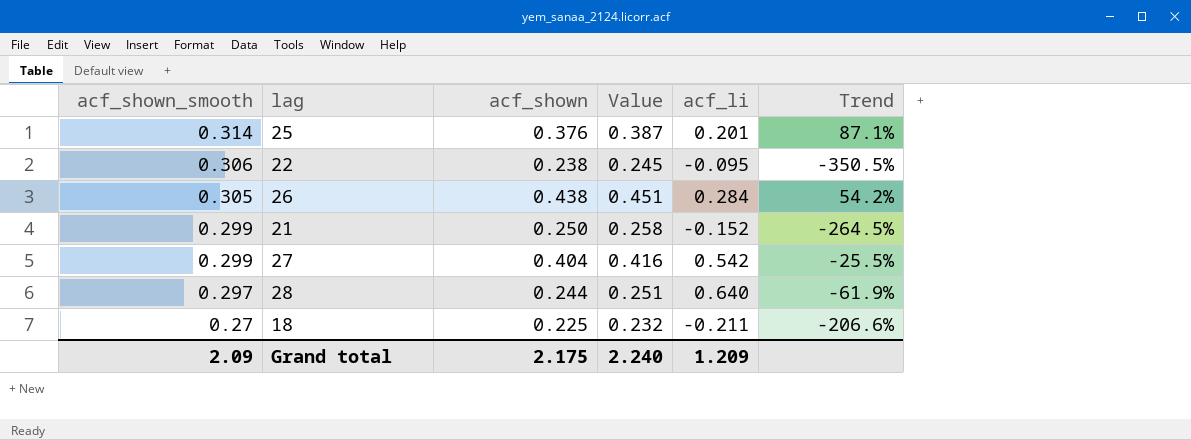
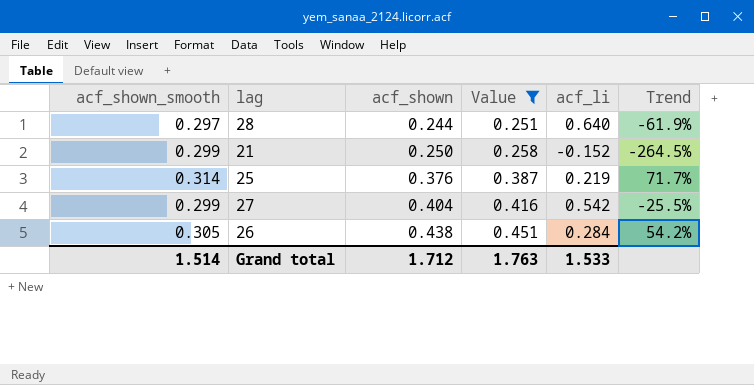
filter: none -> Value >= 0.251
row order: acf_shown_smooth descending -> acf_shown ascending
25 | acf_li: 0.201 -> 0.219
25 | Trend: 87.1% -> 71.7%
Grand total | acf_shown_smooth: 2.09 -> 1.514
Grand total | acf_shown: 2.175 -> 1.712
Grand total | Value: 2.240 -> 1.763
Grand total | acf_li: 1.209 -> 1.533

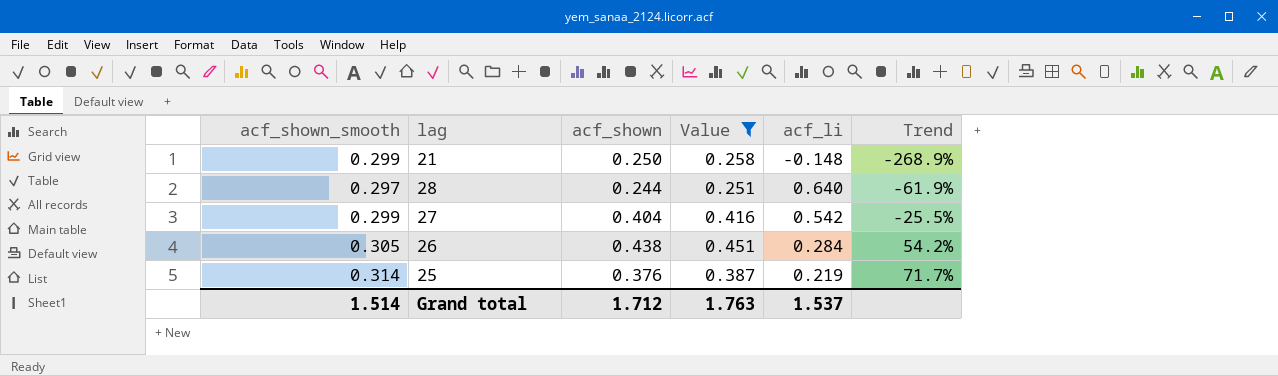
row order: acf_shown ascending -> Trend ascending
21 | acf_li: -0.152 -> -0.148
21 | Trend: -264.5% -> -268.9%
Grand total | acf_li: 1.533 -> 1.537

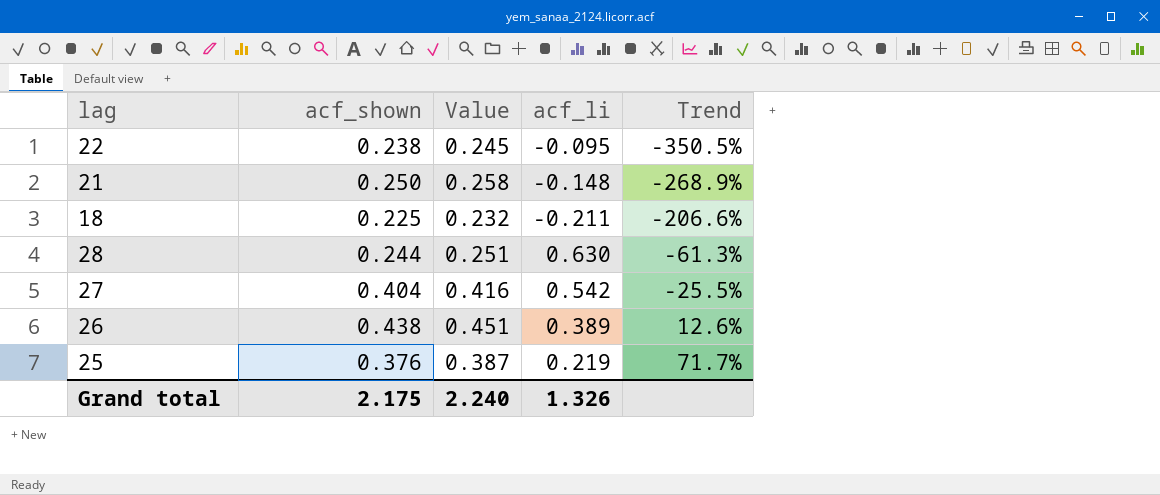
filter: Value >= 0.251 -> none
column acf_shown_smooth | position: 1 -> none
28 | acf_li: 0.640 -> 0.630
28 | Trend: -61.9% -> -61.3%
26 | acf_li: 0.284 -> 0.389
26 | Trend: 54.2% -> 12.6%
Grand total | acf_shown: 1.712 -> 2.175
Grand total | Value: 1.763 -> 2.240
Grand total | acf_li: 1.537 -> 1.326

